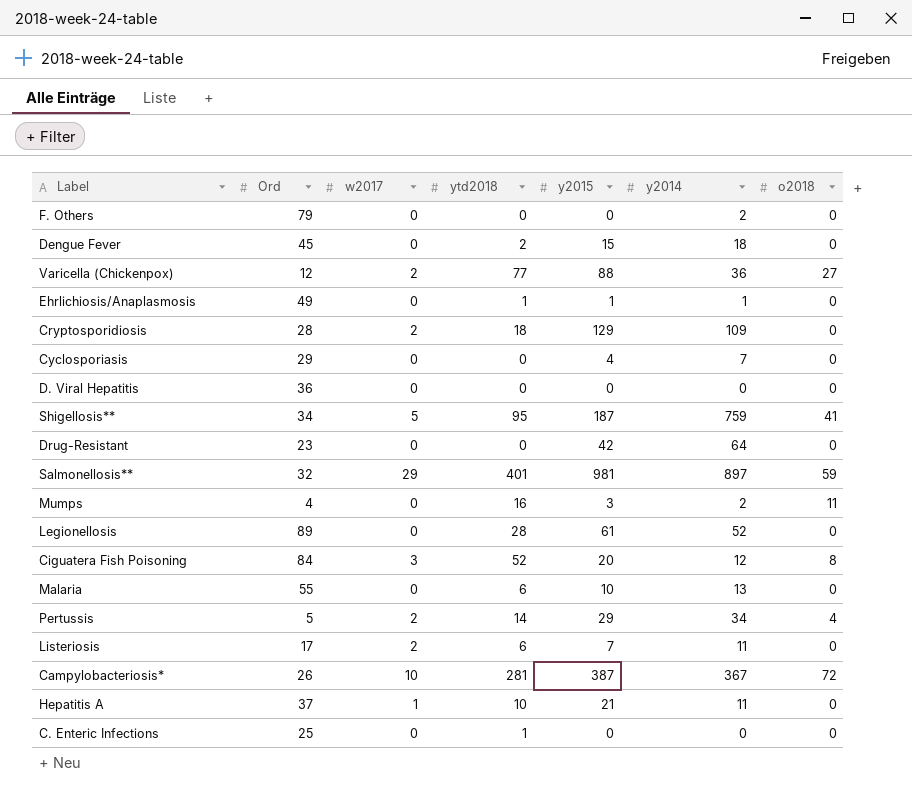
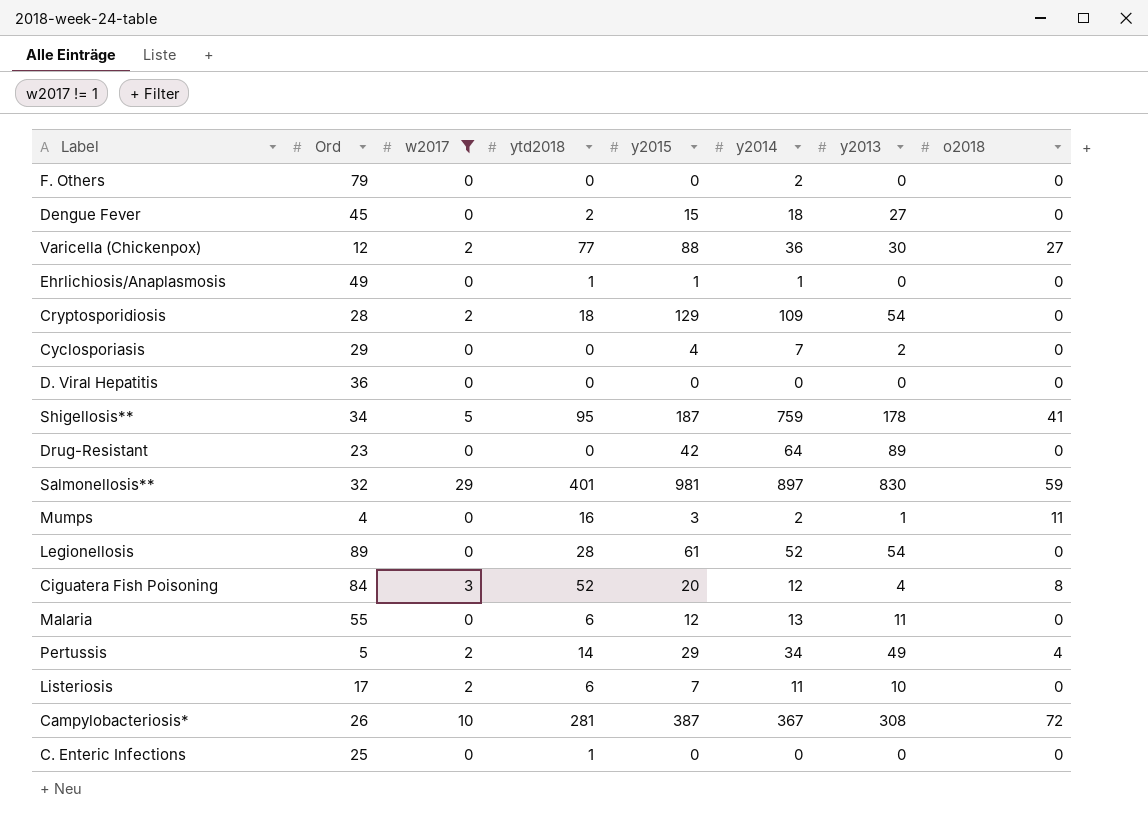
filter: none -> w2017 != 1
column y2013 | position: none -> 7
Malaria | y2015: 10 -> 12

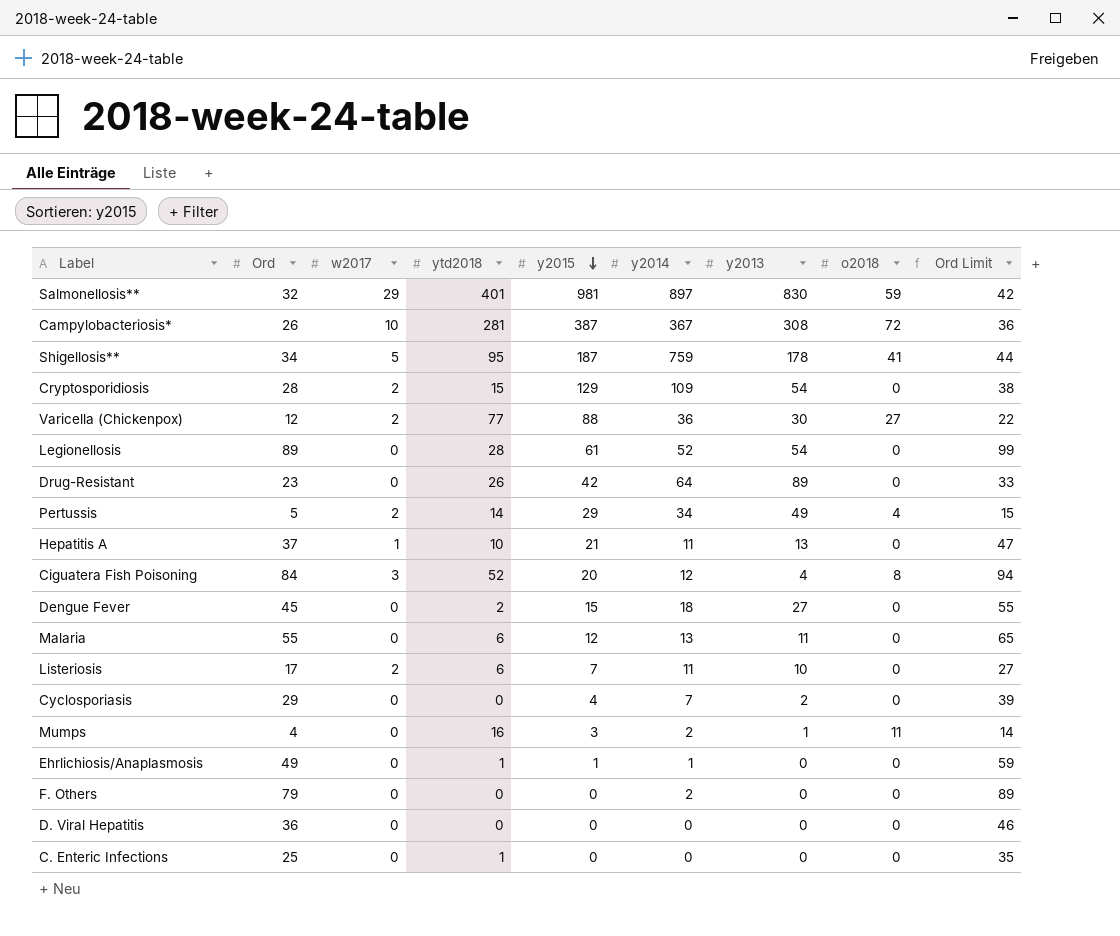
filter: w2017 != 1 -> none
row order: none -> y2015 descending
column Ord Limit | formula: none -> [Ord] + 10
Cryptosporidiosis | ytd2018: 18 -> 15
Drug-Resistant | ytd2018: 0 -> 26

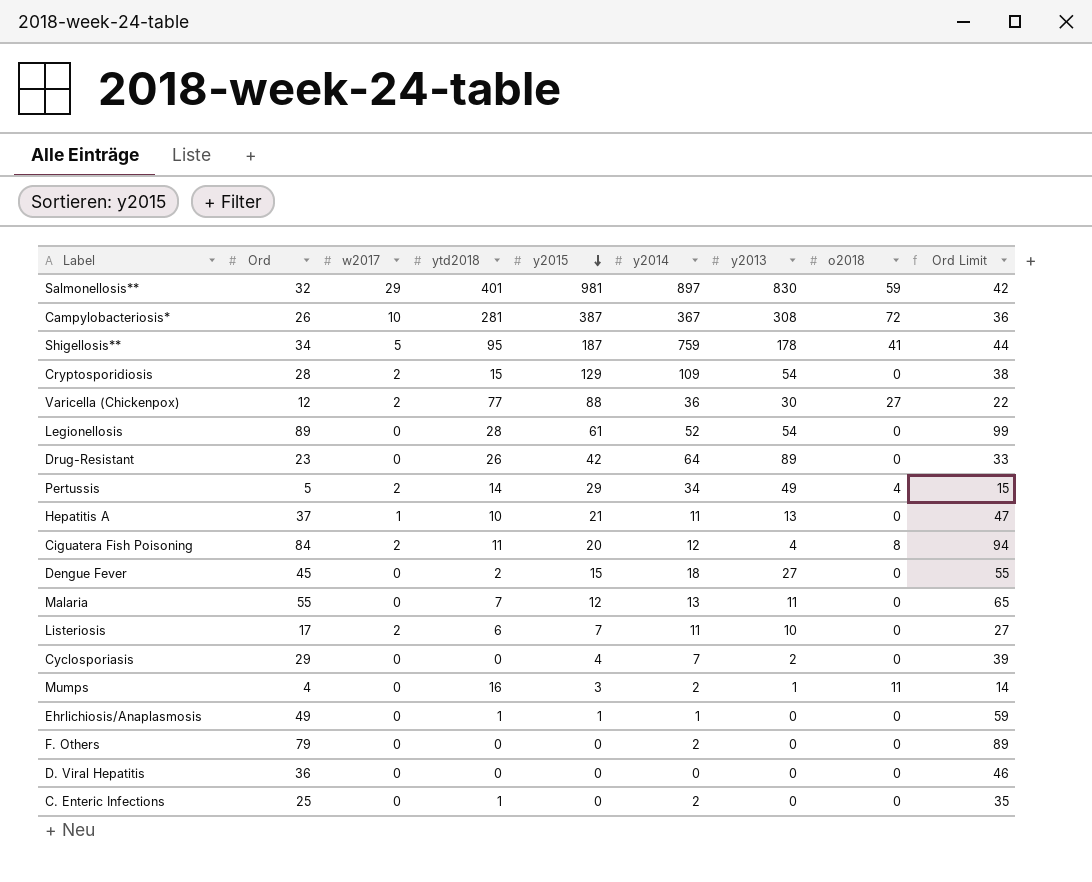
Ciguatera Fish Poisoning | w2017: 3 -> 2
Ciguatera Fish Poisoning | ytd2018: 52 -> 11
Malaria | ytd2018: 6 -> 7
C. Enteric Infections | y2014: 0 -> 2

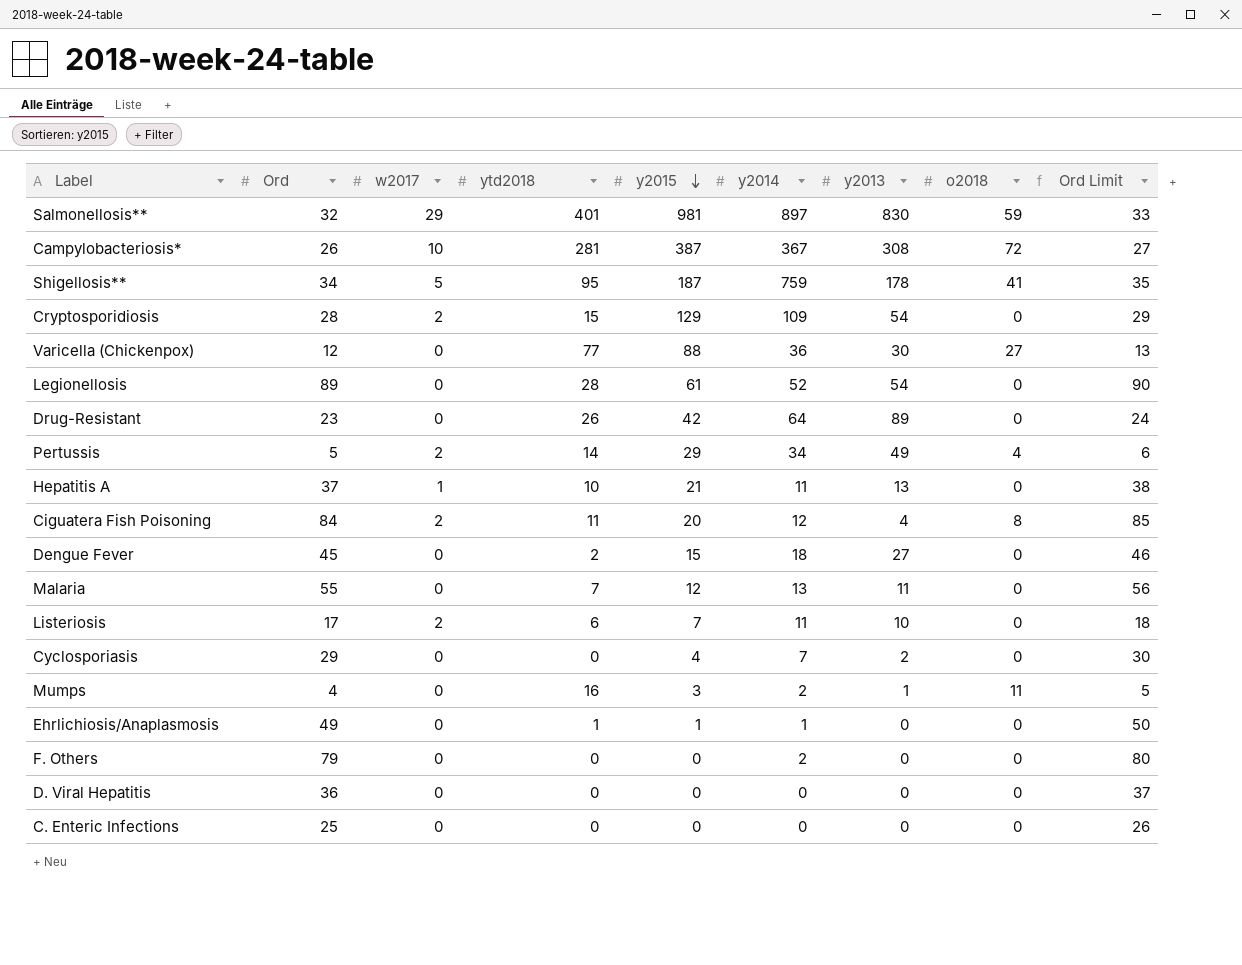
column Ord Limit | formula: [Ord] + 10 -> [Ord] + 1
Varicella (Chickenpox) | w2017: 2 -> 0
C. Enteric Infections | ytd2018: 1 -> 0
C. Enteric Infections | y2014: 2 -> 0

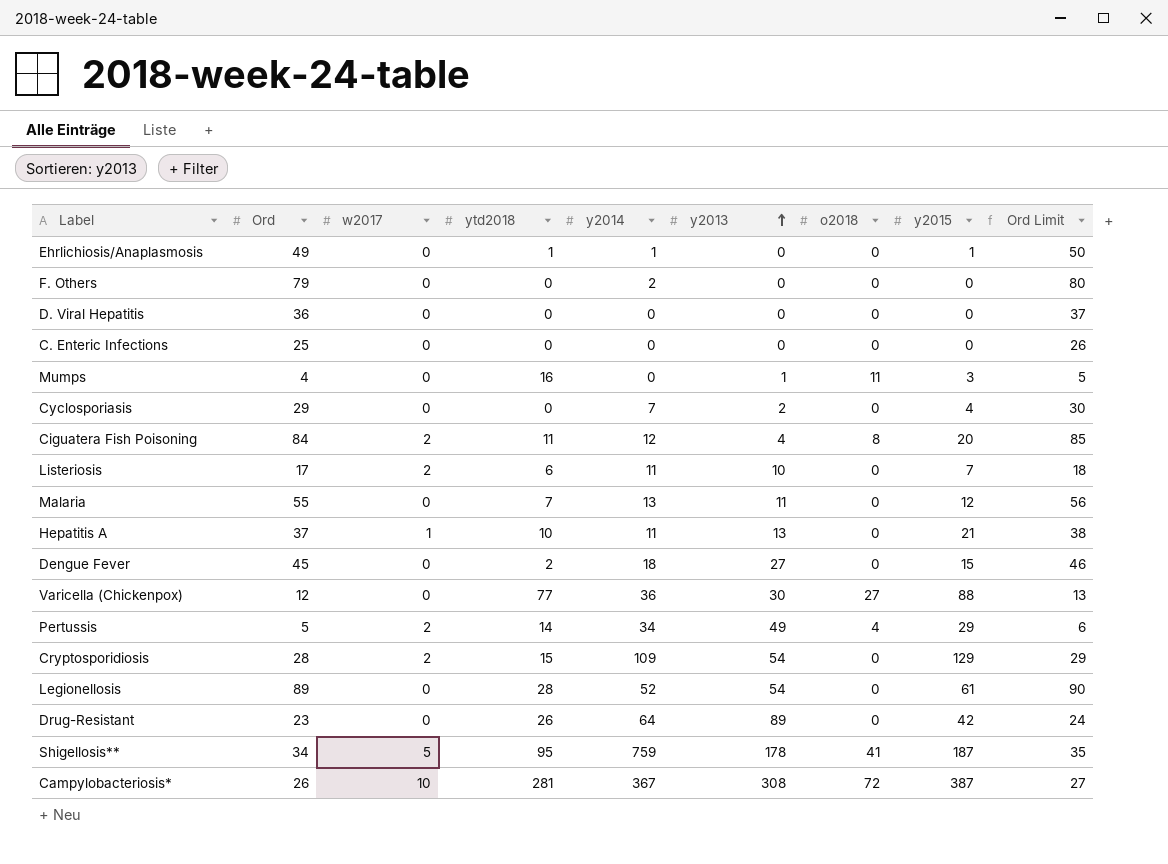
row order: y2015 descending -> y2013 ascending
column y2015 | position: 5 -> 8
row Salmonellosis**: 32 | 29 | 401 | 981 | 897 | 830 | 59 | 33 -> none
Mumps | y2014: 2 -> 0

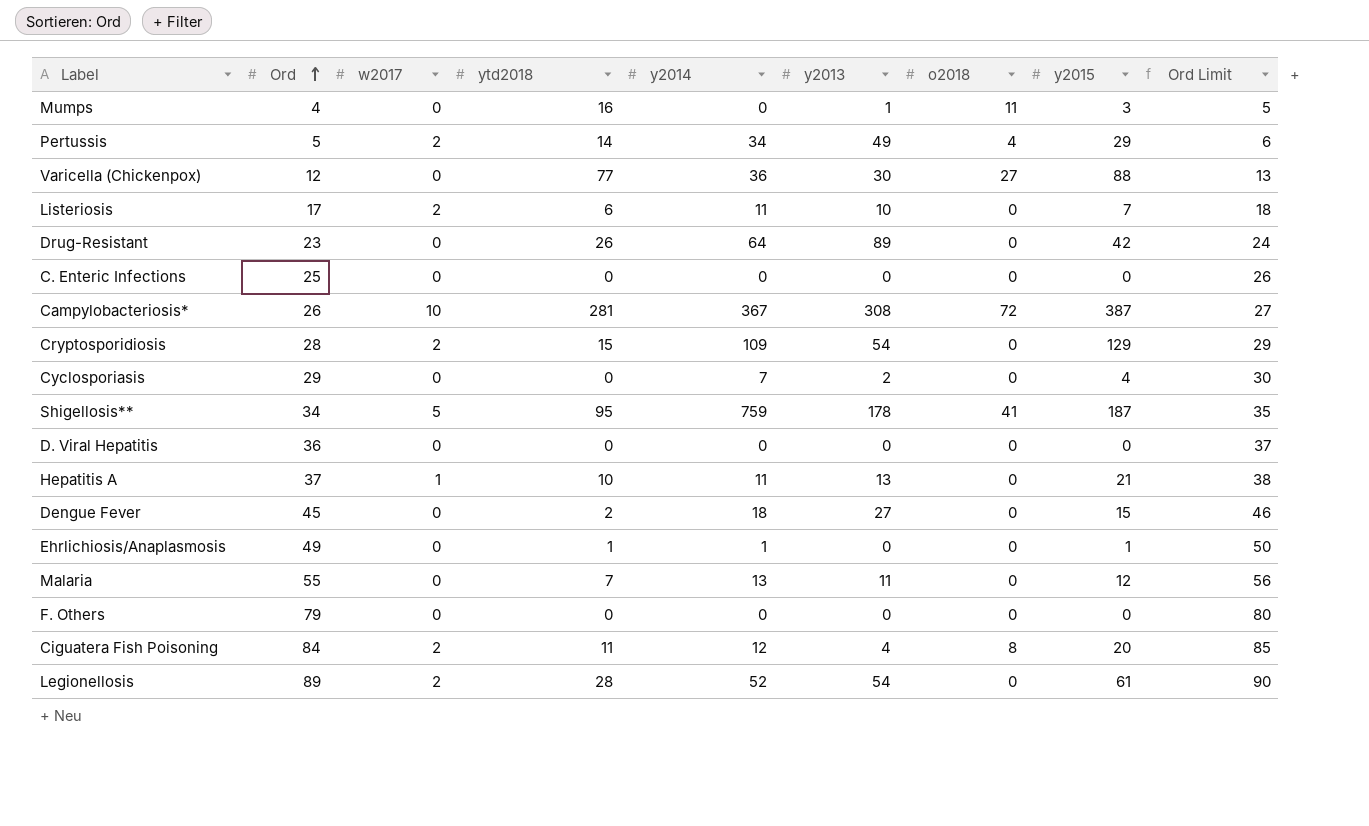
row order: y2013 ascending -> Ord ascending
F. Others | y2014: 2 -> 0
Legionellosis | w2017: 0 -> 2

